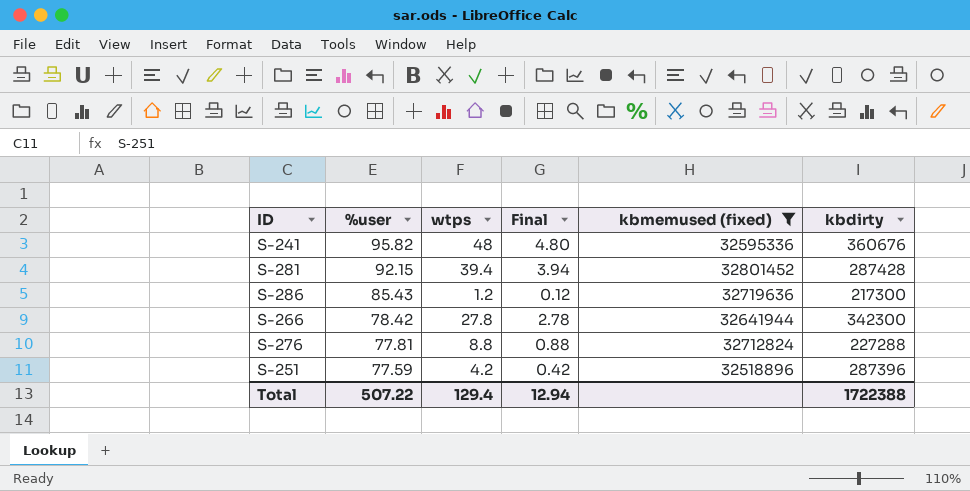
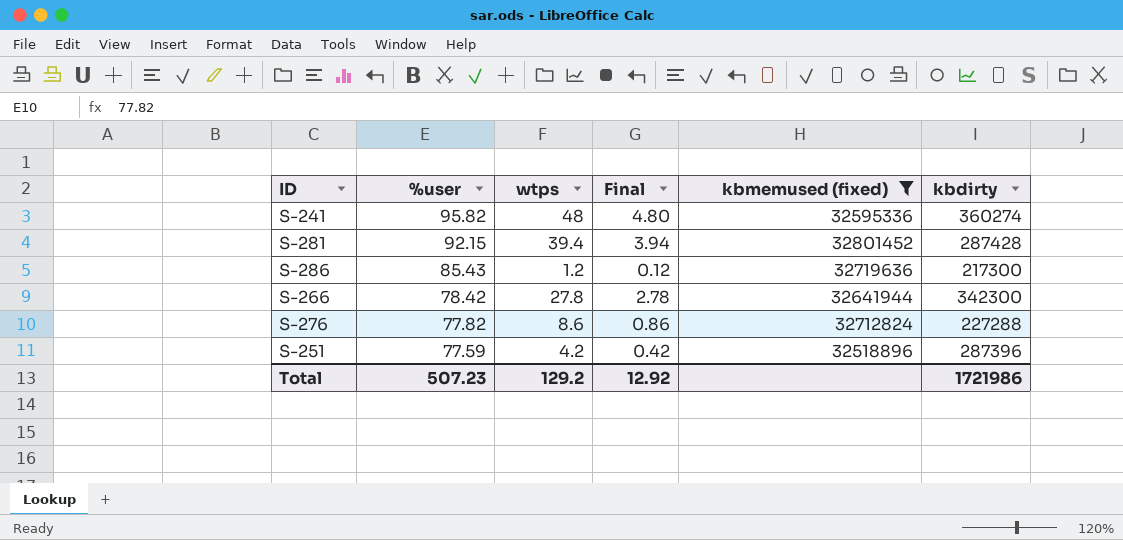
S-241 | kbdirty: 360676 -> 360274
S-276 | %user: 77.81 -> 77.82
S-276 | wtps: 8.8 -> 8.6
S-276 | Final: 0.88 -> 0.86
Total | %user: 507.22 -> 507.23
Total | wtps: 129.4 -> 129.2
Total | Final: 12.94 -> 12.92
Total | kbdirty: 1722388 -> 1721986

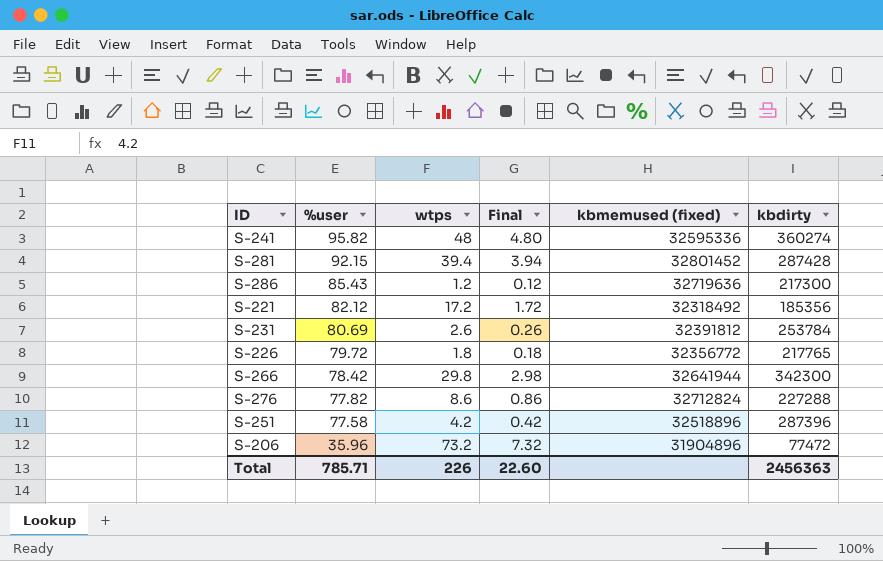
filter: kbmemused (fixed) >= 32518896 -> none
S-266 | wtps: 27.8 -> 29.8
S-266 | Final: 2.78 -> 2.98
S-251 | %user: 77.59 -> 77.58
Total | %user: 507.23 -> 785.71
Total | wtps: 129.2 -> 226
Total | Final: 12.92 -> 22.60
Total | kbdirty: 1721986 -> 2456363

